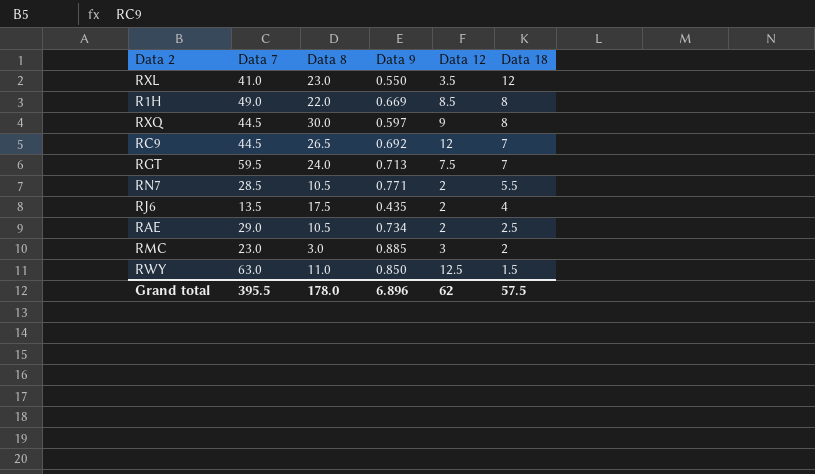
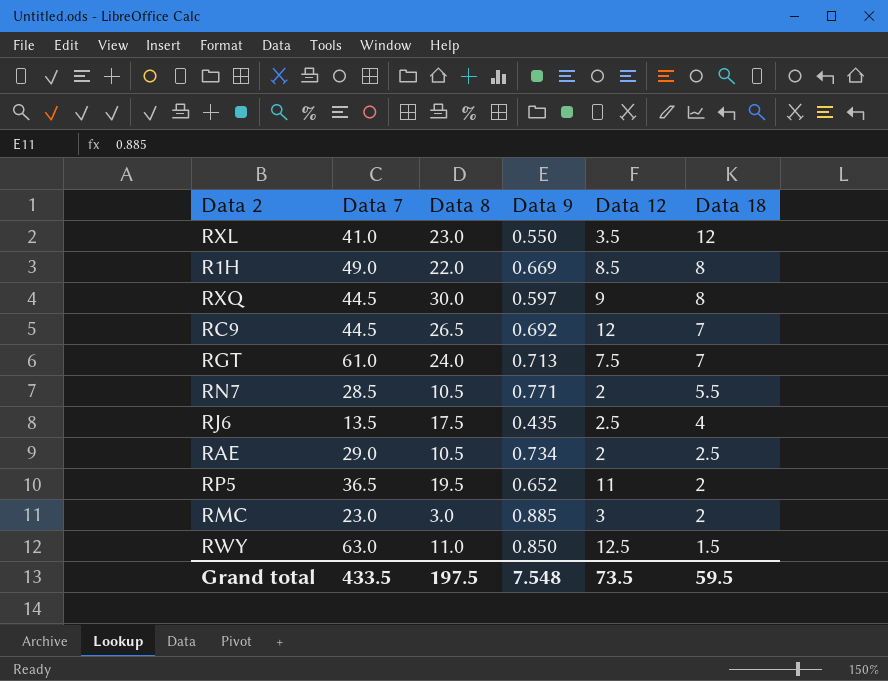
RGT | Data 7: 59.5 -> 61.0
RJ6 | Data 12: 2 -> 2.5
row RP5: none -> 36.5 | 19.5 | 0.652 | 11 | 2
Grand total | Data 7: 395.5 -> 433.5
Grand total | Data 8: 178.0 -> 197.5
Grand total | Data 9: 6.896 -> 7.548
Grand total | Data 12: 62 -> 73.5
Grand total | Data 18: 57.5 -> 59.5

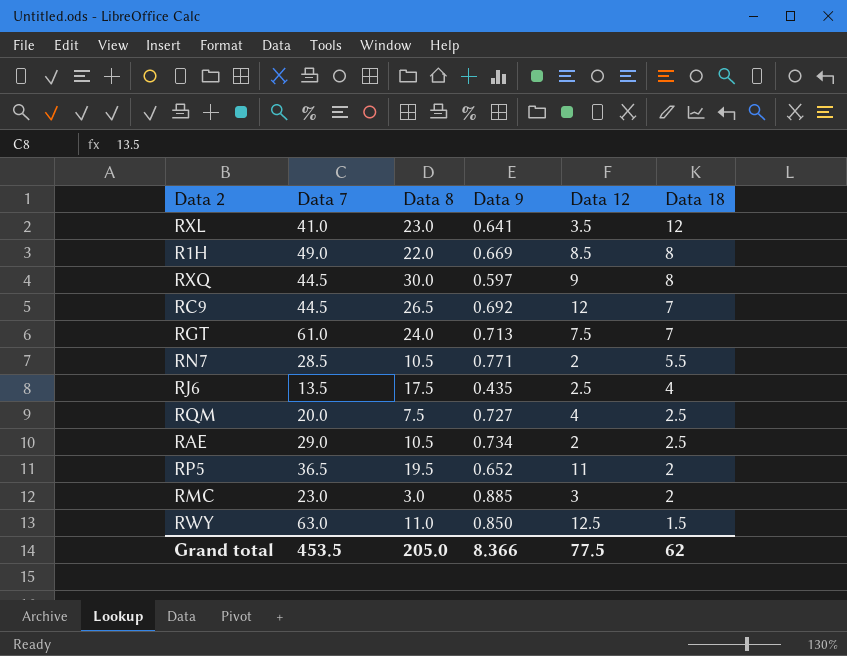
RXL | Data 9: 0.550 -> 0.641
row RQM: none -> 20.0 | 7.5 | 0.727 | 4 | 2.5
Grand total | Data 7: 433.5 -> 453.5
Grand total | Data 8: 197.5 -> 205.0
Grand total | Data 9: 7.548 -> 8.366
Grand total | Data 12: 73.5 -> 77.5
Grand total | Data 18: 59.5 -> 62

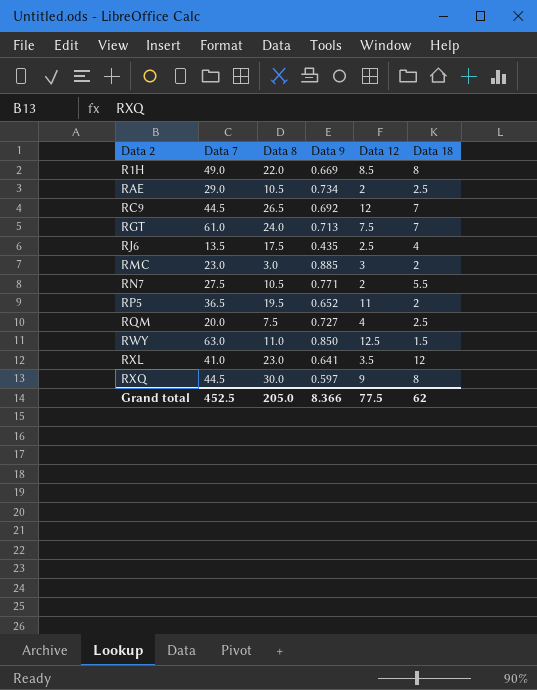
row order: Data 18 descending -> Data 2 ascending
RN7 | Data 7: 28.5 -> 27.5
Grand total | Data 7: 453.5 -> 452.5

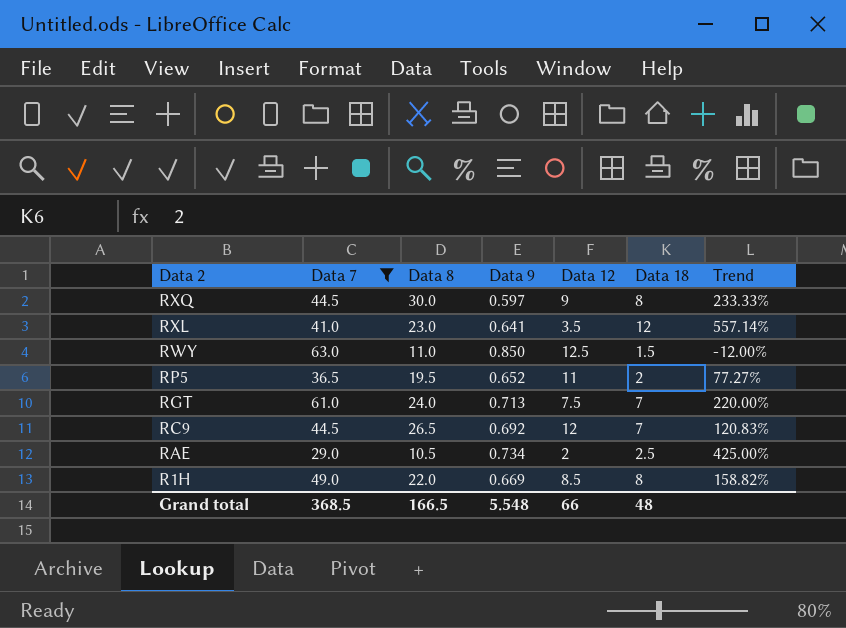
filter: none -> Data 7 >= 29.0
row order: Data 2 ascending -> Data 2 descending
column Trend | formula: none -> ([Data 8] - [Data 12]) / [Data 12]
Grand total | Data 7: 452.5 -> 368.5
Grand total | Data 8: 205.0 -> 166.5
Grand total | Data 9: 8.366 -> 5.548
Grand total | Data 12: 77.5 -> 66
Grand total | Data 18: 62 -> 48

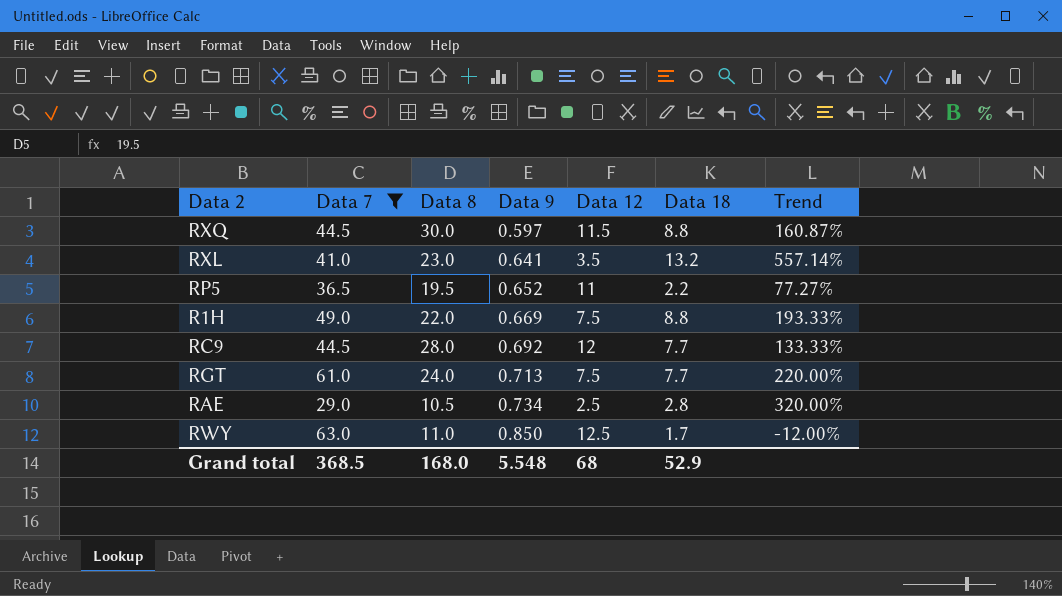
row order: Data 2 descending -> Data 9 ascending
RXQ | Data 12: 9 -> 11.5
RXQ | Data 18: 8 -> 8.8
RXQ | Trend: 233.33% -> 160.87%
RXL | Data 18: 12 -> 13.2
RP5 | Data 18: 2 -> 2.2
R1H | Data 12: 8.5 -> 7.5
R1H | Data 18: 8 -> 8.8
R1H | Trend: 158.82% -> 193.33%
RC9 | Data 8: 26.5 -> 28.0
RC9 | Data 18: 7 -> 7.7
RC9 | Trend: 120.83% -> 133.33%
RGT | Data 18: 7 -> 7.7
RAE | Data 12: 2 -> 2.5
RAE | Data 18: 2.5 -> 2.8
RAE | Trend: 425.00% -> 320.00%
RWY | Data 18: 1.5 -> 1.7
Grand total | Data 8: 166.5 -> 168.0
Grand total | Data 12: 66 -> 68
Grand total | Data 18: 48 -> 52.9

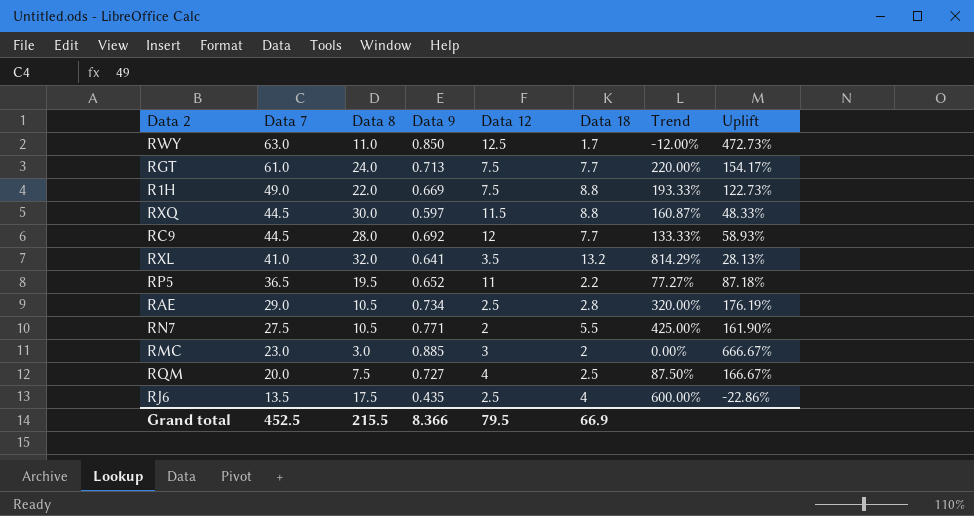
filter: Data 7 >= 29.0 -> none
row order: Data 9 ascending -> Data 7 descending
column Uplift | formula: none -> ([Data 7] - [Data 8]) / [Data 8]
RXL | Data 8: 23.0 -> 32.0
RXL | Trend: 557.14% -> 814.29%
Grand total | Data 7: 368.5 -> 452.5
Grand total | Data 8: 168.0 -> 215.5
Grand total | Data 9: 5.548 -> 8.366
Grand total | Data 12: 68 -> 79.5
Grand total | Data 18: 52.9 -> 66.9

